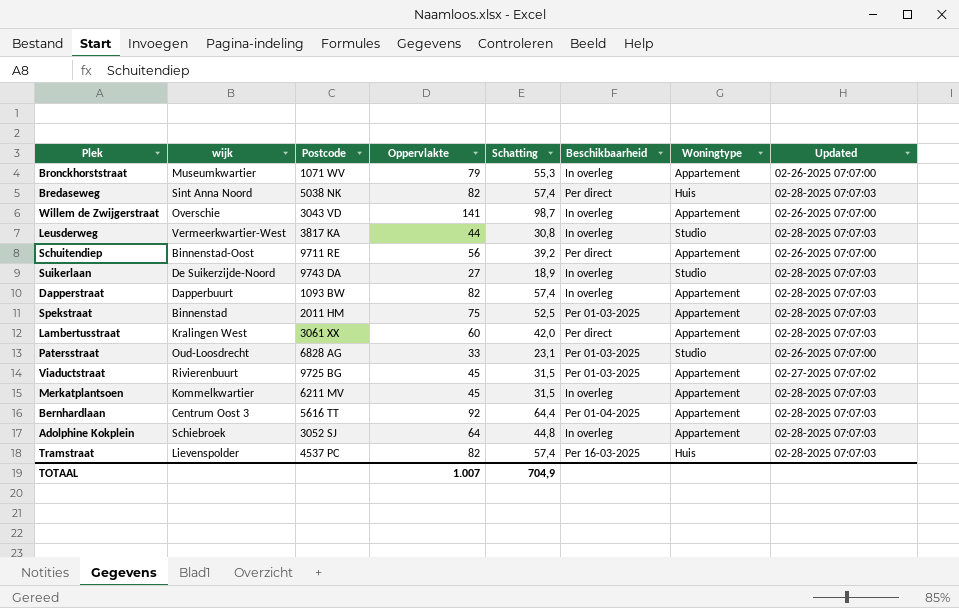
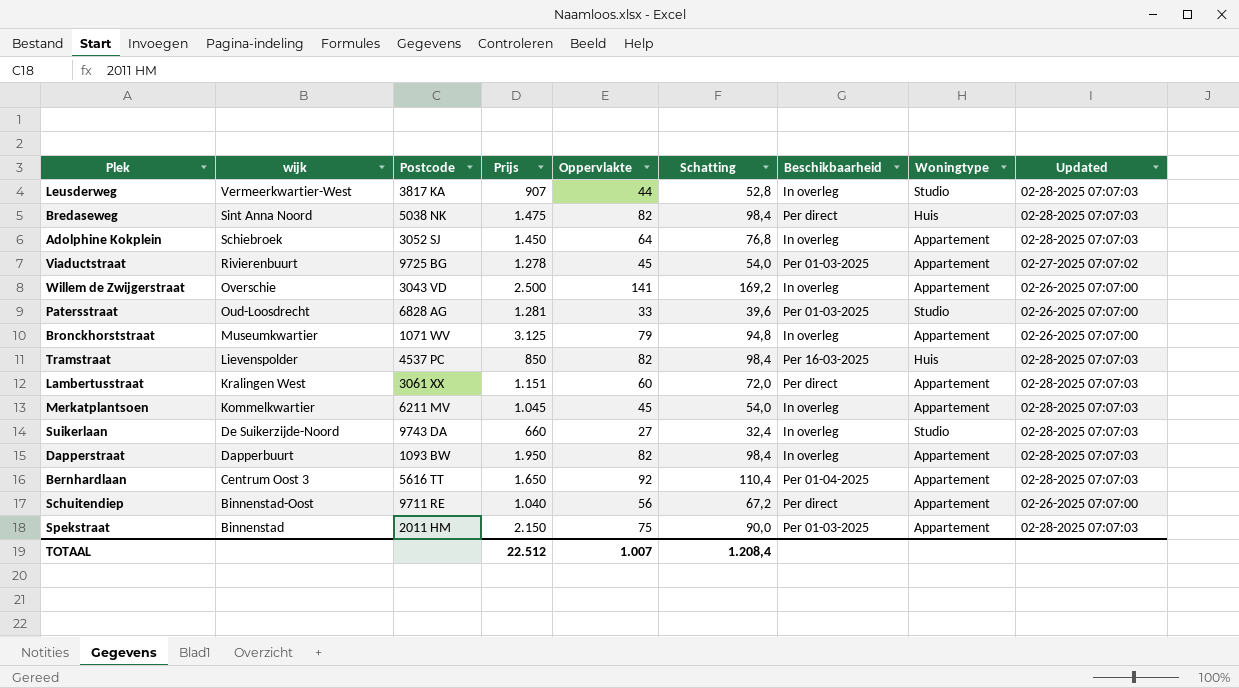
row order: none -> wijk descending
column Prijs | position: none -> 4
column Schatting | formula: [Oppervlakte] * 0,7 -> [Oppervlakte] * 1,2
TOTAAL | Schatting: 704,9 -> 1.208,4

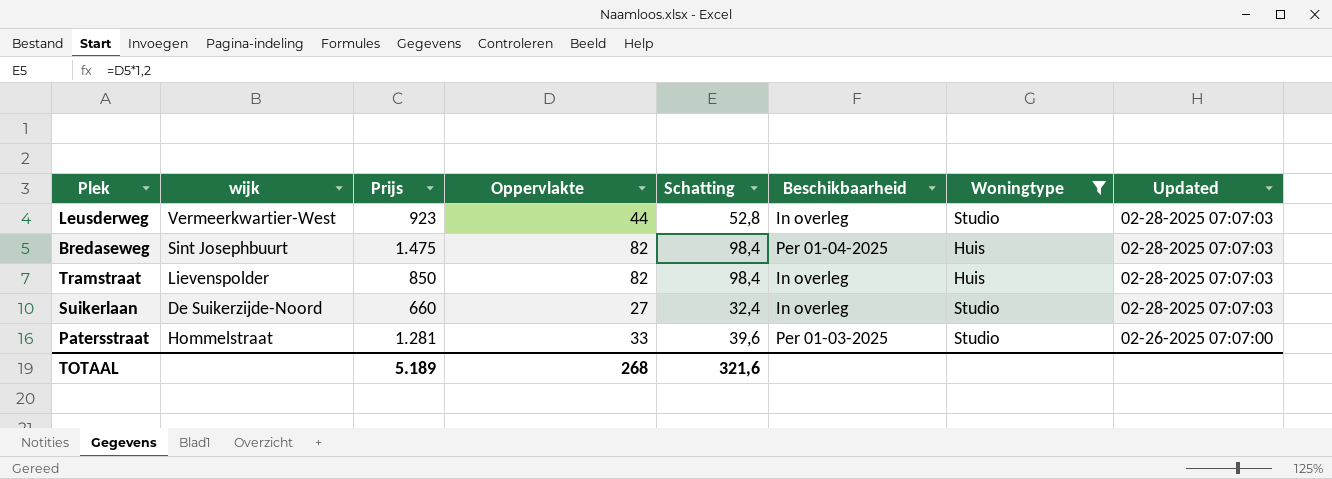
filter: none -> Woningtype != Appartement
row order: wijk descending -> Updated descending
column Postcode | position: 3 -> none
Leusderweg | Prijs: 907 -> 923
Bredaseweg | wijk: Sint Anna Noord -> Sint Josephbuurt
Bredaseweg | Beschikbaarheid: Per direct -> Per 01-04-2025
Tramstraat | Beschikbaarheid: Per 16-03-2025 -> In overleg
Patersstraat | wijk: Oud-Loosdrecht -> Hommelstraat
TOTAAL | Prijs: 22.512 -> 5.189
TOTAAL | Oppervlakte: 1.007 -> 268
TOTAAL | Schatting: 1.208,4 -> 321,6

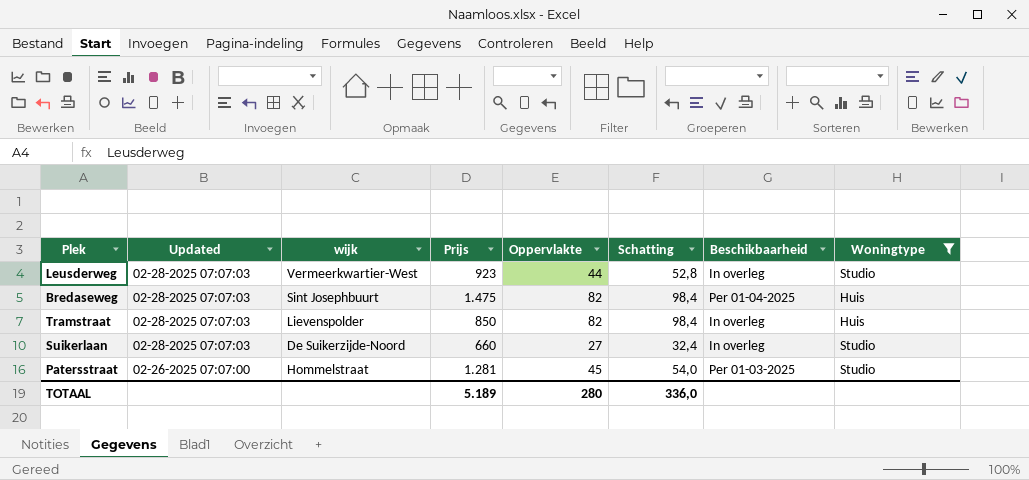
column Updated | position: 8 -> 2
Patersstraat | Oppervlakte: 33 -> 45
Patersstraat | Schatting: 39,6 -> 54,0
TOTAAL | Oppervlakte: 268 -> 280
TOTAAL | Schatting: 321,6 -> 336,0

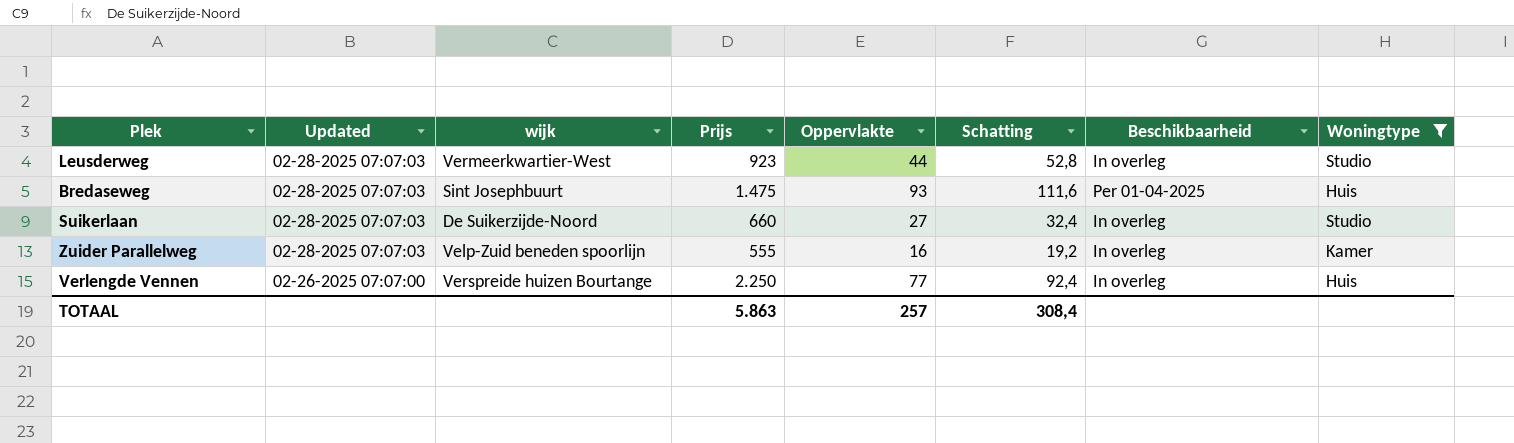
row Tramstraat: 02-28-2025 07:07:03 | Lievenspolder | 850 | 82 | 98,4 | In overleg | Huis -> none
row Patersstraat: 02-26-2025 07:07:00 | Hommelstraat | 1.281 | 45 | 54,0 | Per 01-03-2025 | Studio -> none
Bredaseweg | Oppervlakte: 82 -> 93
Bredaseweg | Schatting: 98,4 -> 111,6
row Zuider Parallelweg: none -> 02-28-2025 07:07:03 | Velp-Zuid beneden spoorlijn | 555 | 16 | 19,2 | In overleg | Kamer
row Verlengde Vennen: none -> 02-26-2025 07:07:00 | Verspreide huizen Bourtange | 2.250 | 77 | 92,4 | In overleg | Huis
TOTAAL | Prijs: 5.189 -> 5.863
TOTAAL | Oppervlakte: 280 -> 257
TOTAAL | Schatting: 336,0 -> 308,4

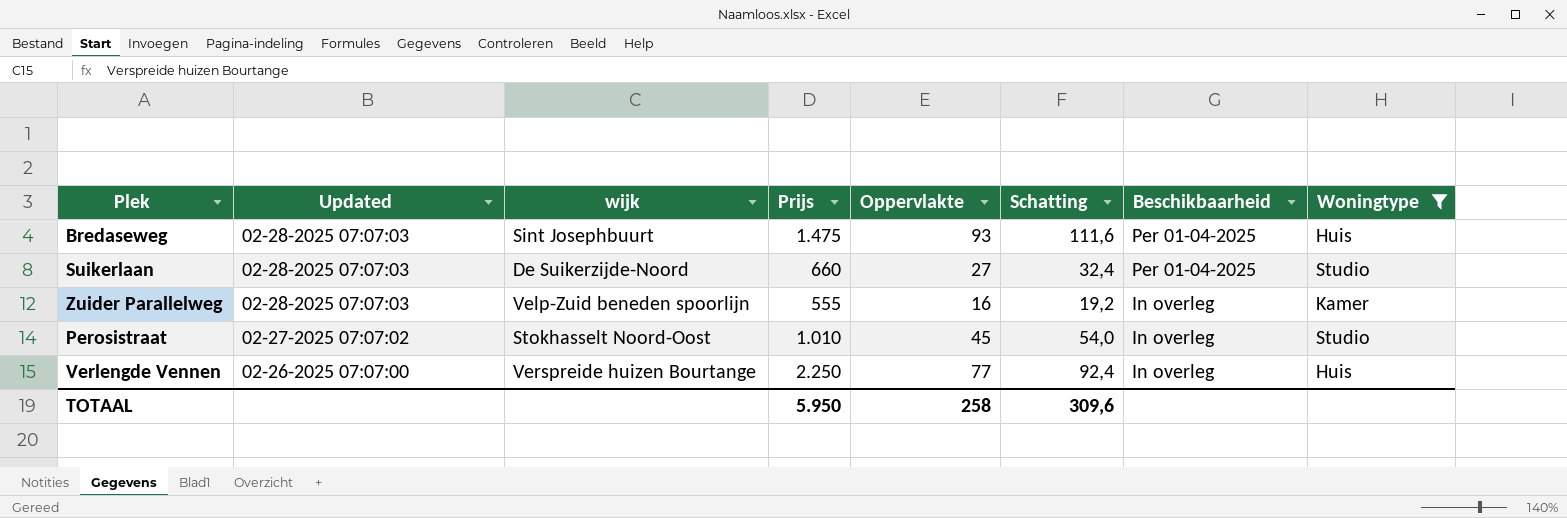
row Leusderweg: 02-28-2025 07:07:03 | Vermeerkwartier-West | 923 | 44 | 52,8 | In overleg | Studio -> none
Suikerlaan | Beschikbaarheid: In overleg -> Per 01-04-2025
row Perosistraat: none -> 02-27-2025 07:07:02 | Stokhasselt Noord-Oost | 1.010 | 45 | 54,0 | In overleg | Studio
TOTAAL | Prijs: 5.863 -> 5.950
TOTAAL | Oppervlakte: 257 -> 258
TOTAAL | Schatting: 308,4 -> 309,6

